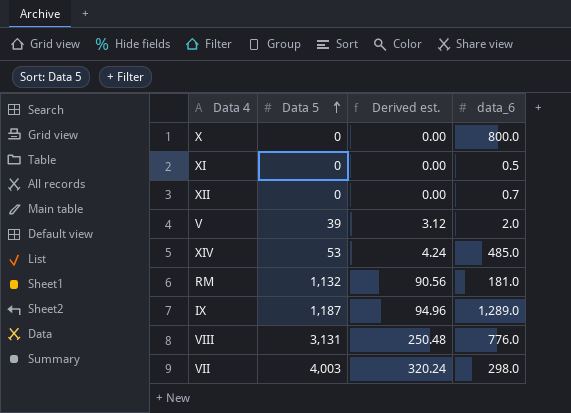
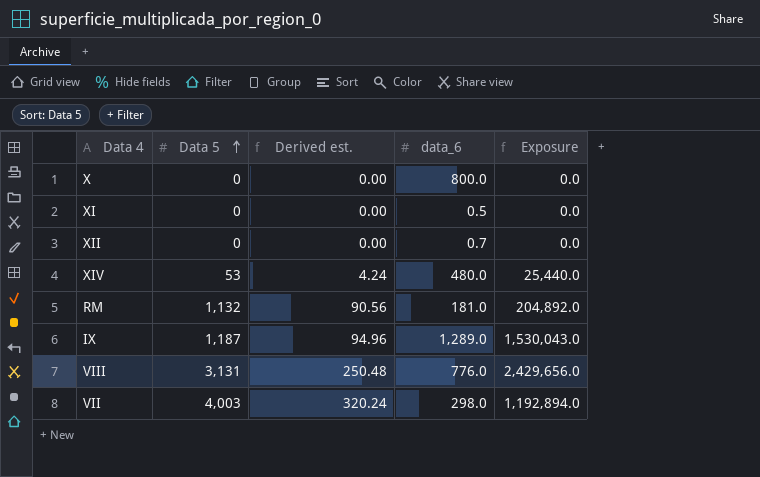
column Exposure | formula: none -> [Data 5] * [data_6]
row V: 39 | 3.12 | 2.0 -> none
XIV | data_6: 485.0 -> 480.0

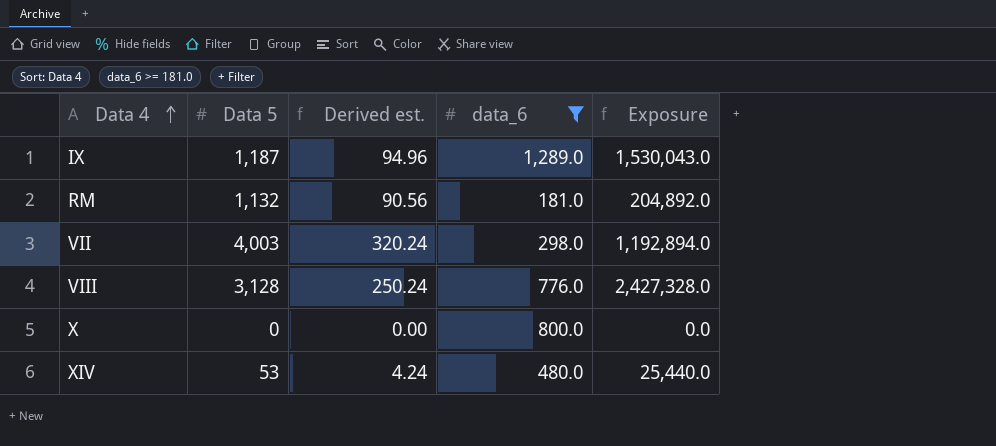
filter: none -> data_6 >= 181.0
row order: Data 5 ascending -> Data 4 ascending
VIII | Data 5: 3,131 -> 3,128
VIII | Derived est.: 250.48 -> 250.24
VIII | Exposure: 2,429,656.0 -> 2,427,328.0

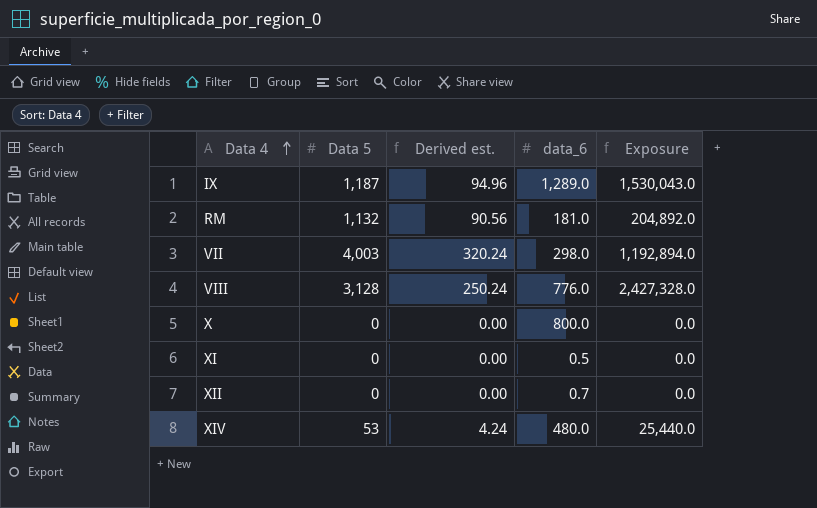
filter: data_6 >= 181.0 -> none

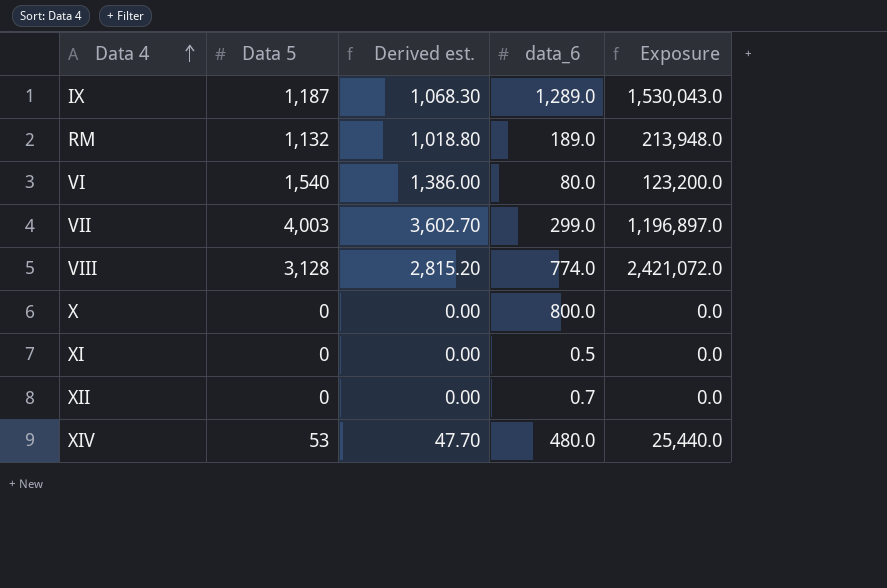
column Derived est. | formula: [Data 5] * 0.08 -> [Data 5] * 0.9
RM | data_6: 181.0 -> 189.0
RM | Exposure: 204,892.0 -> 213,948.0
row VI: none -> 1,540 | 1,386.00 | 80.0 | 123,200.0
VII | data_6: 298.0 -> 299.0
VII | Exposure: 1,192,894.0 -> 1,196,897.0
VIII | data_6: 776.0 -> 774.0
VIII | Exposure: 2,427,328.0 -> 2,421,072.0

